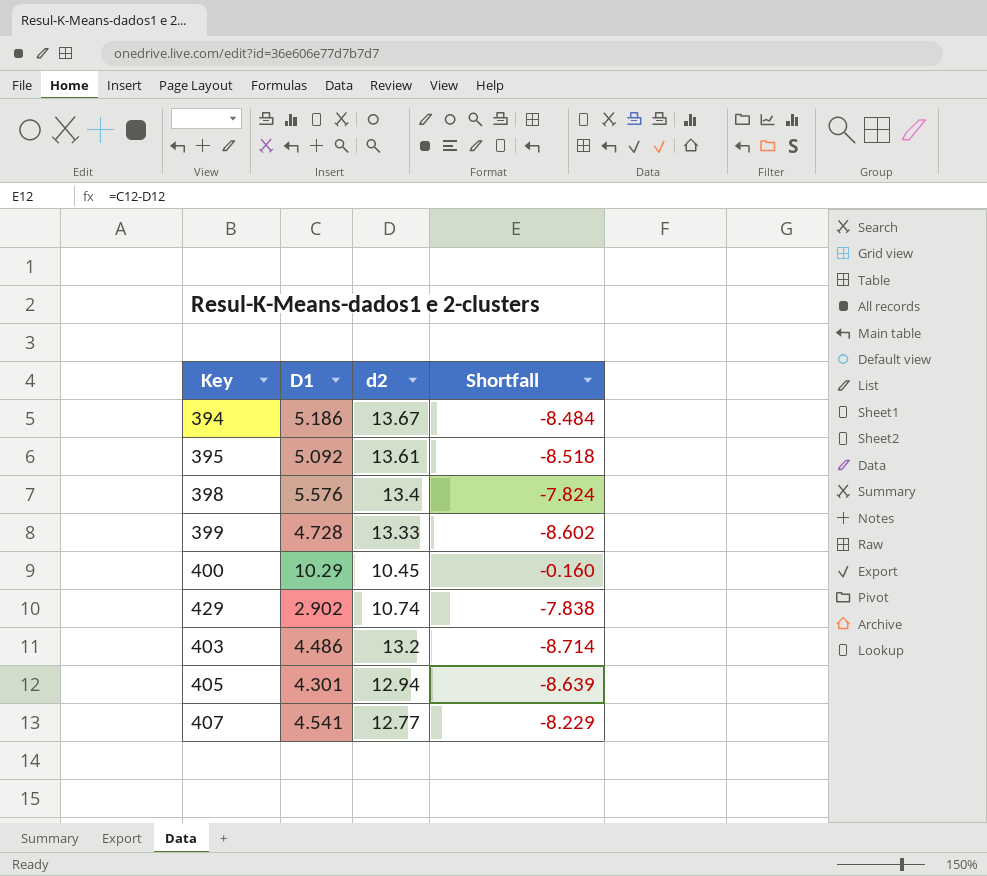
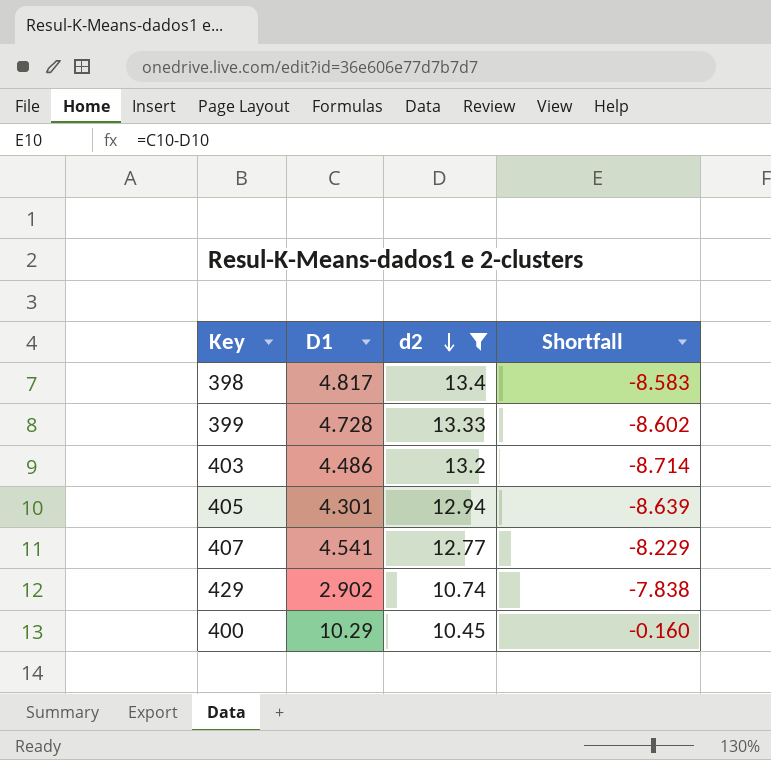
filter: none -> d2 <= 13.4
row order: none -> d2 descending
398 | D1: 5.576 -> 4.817
398 | Shortfall: -7.824 -> -8.583

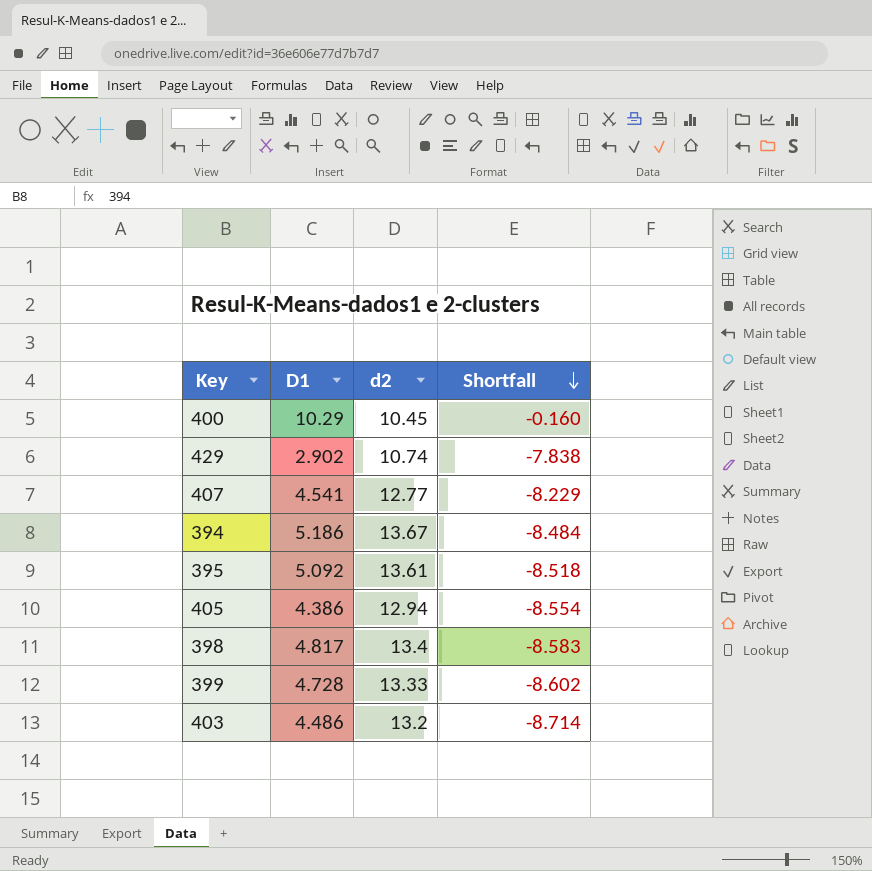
filter: d2 <= 13.4 -> none
row order: d2 descending -> Shortfall descending
405 | D1: 4.301 -> 4.386
405 | Shortfall: -8.639 -> -8.554

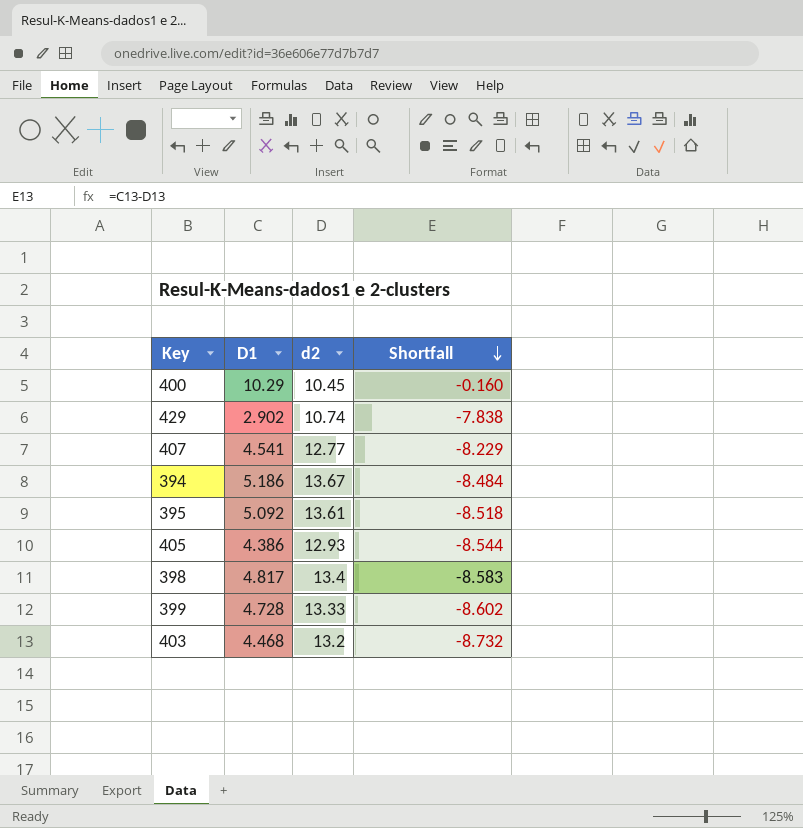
405 | d2: 12.94 -> 12.93
405 | Shortfall: -8.554 -> -8.544
403 | D1: 4.486 -> 4.468
403 | Shortfall: -8.714 -> -8.732

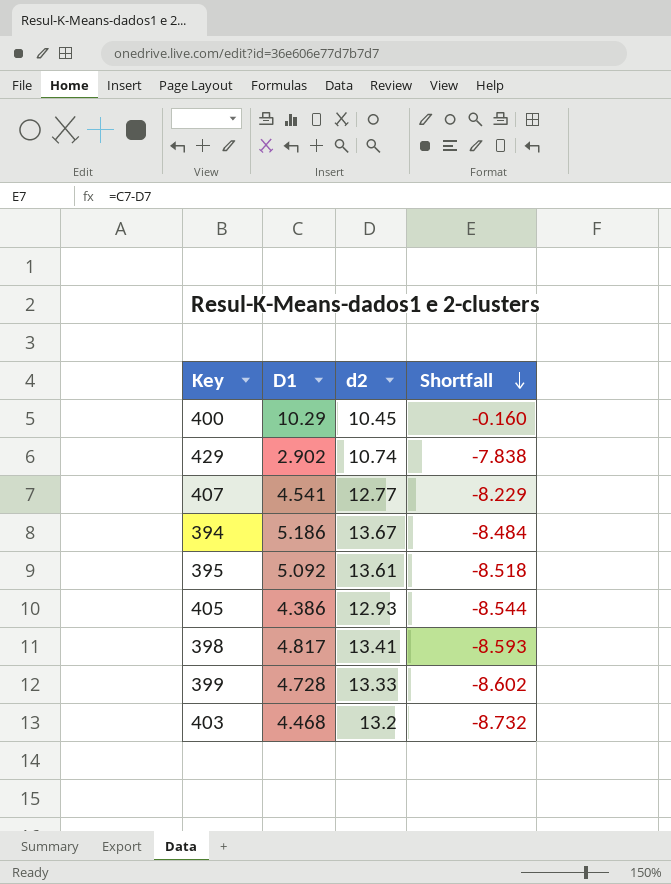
398 | d2: 13.4 -> 13.41
398 | Shortfall: -8.583 -> -8.593

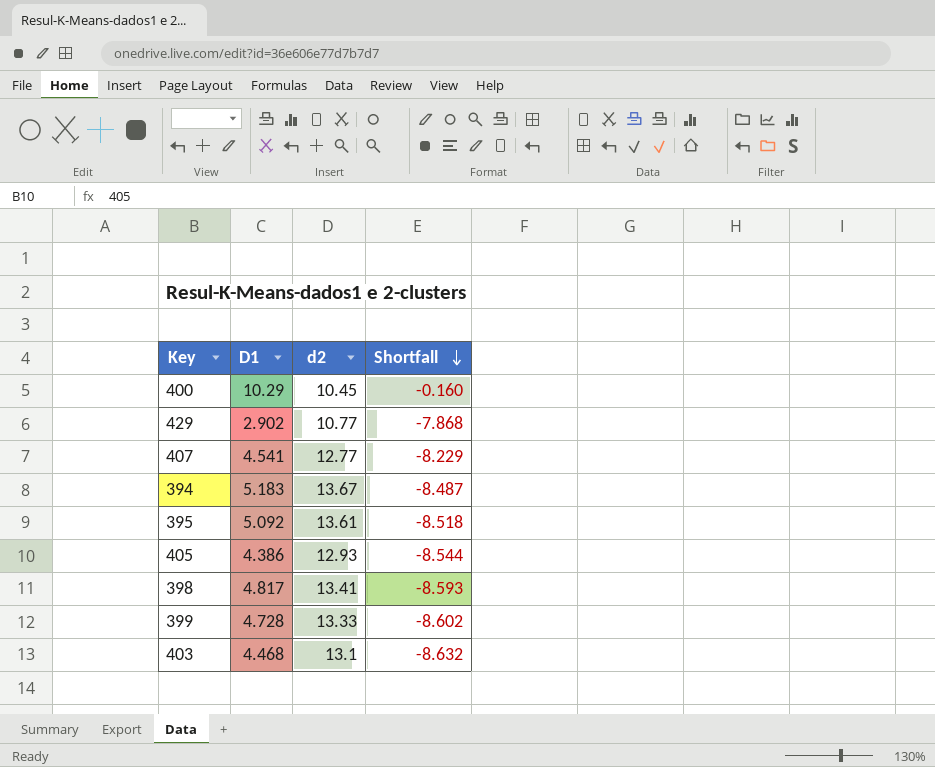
429 | d2: 10.74 -> 10.77
429 | Shortfall: -7.838 -> -7.868
394 | D1: 5.186 -> 5.183
394 | Shortfall: -8.484 -> -8.487
403 | d2: 13.2 -> 13.1
403 | Shortfall: -8.732 -> -8.632

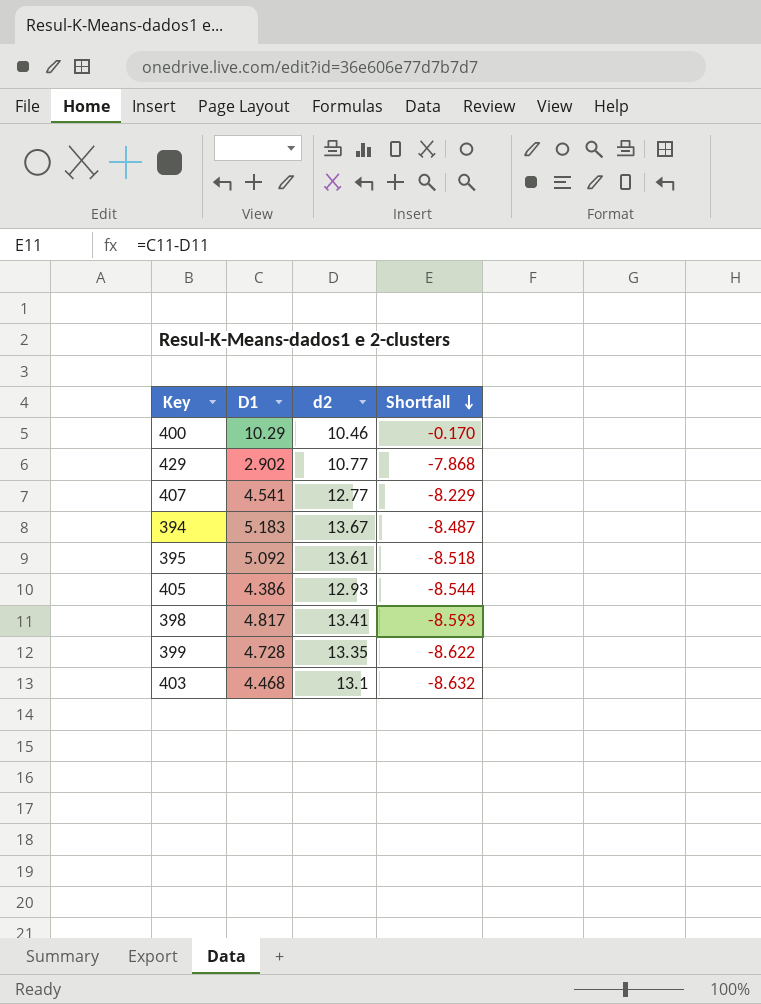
400 | d2: 10.45 -> 10.46
400 | Shortfall: -0.160 -> -0.170
399 | d2: 13.33 -> 13.35
399 | Shortfall: -8.602 -> -8.622

